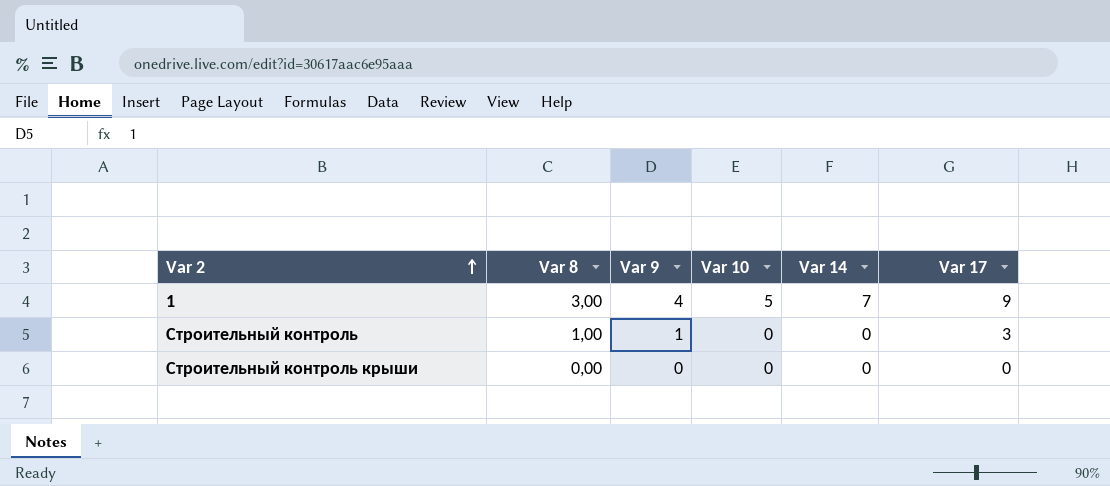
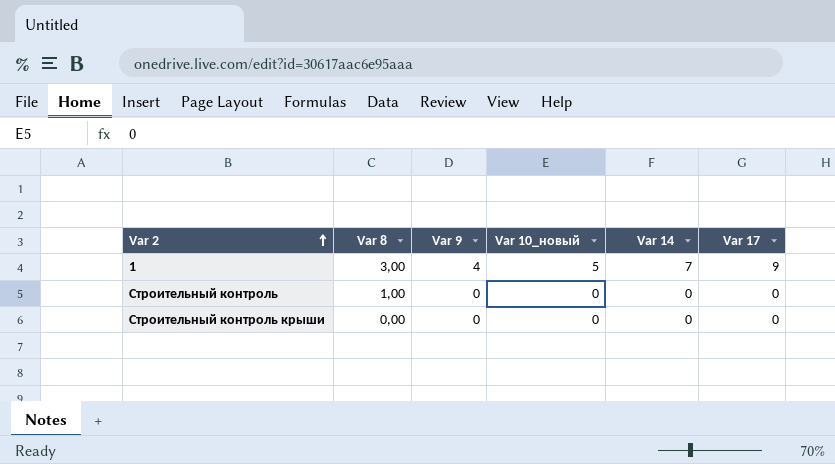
column name: Var 10 -> Var 10_новый
Строительный контроль | Var 9: 1 -> 0
Строительный контроль | Var 17: 3 -> 0

